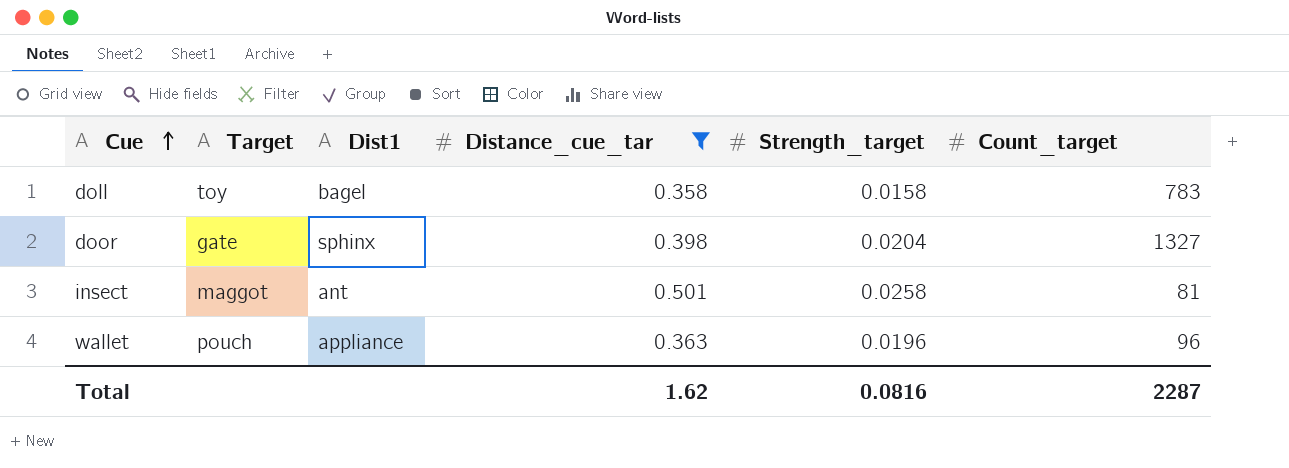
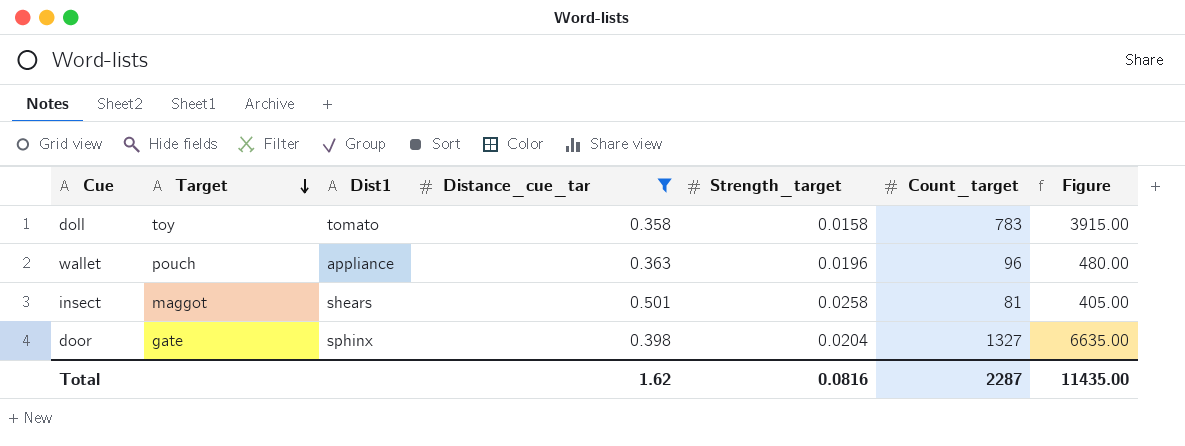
row order: Cue ascending -> Target descending
column Figure | formula: none -> [Count_target] * 5
doll | Dist1: bagel -> tomato
insect | Dist1: ant -> shears

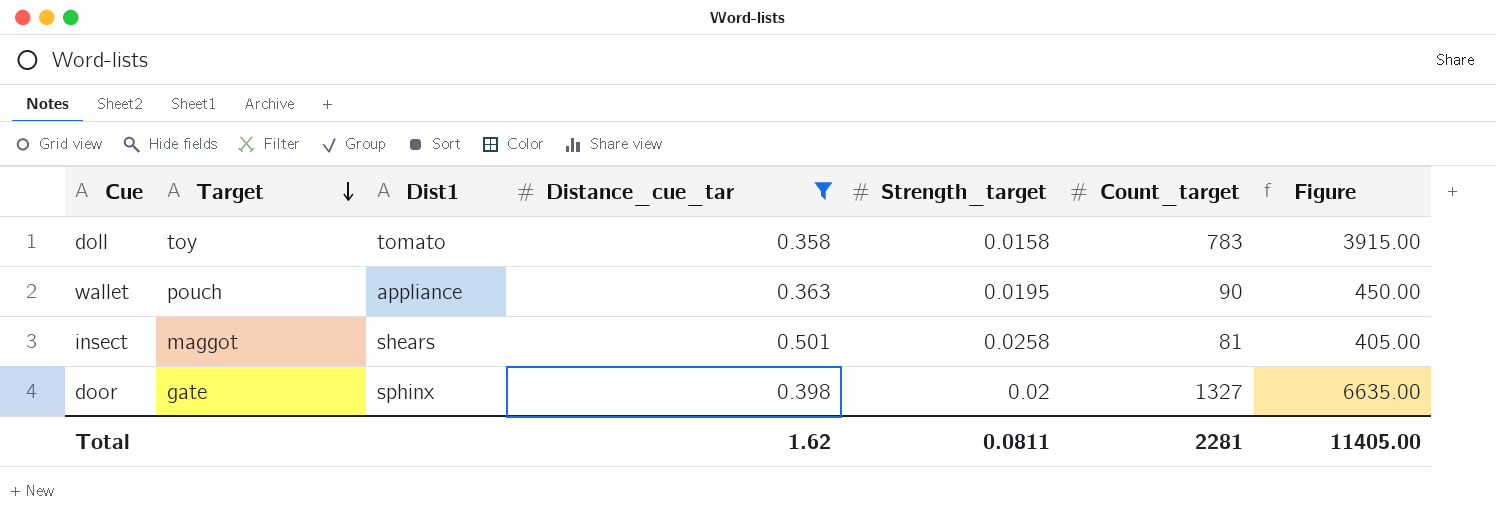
wallet | Strength_target: 0.0196 -> 0.0195
wallet | Count_target: 96 -> 90
wallet | Figure: 480.00 -> 450.00
door | Strength_target: 0.0204 -> 0.02
Total | Strength_target: 0.0816 -> 0.0811
Total | Count_target: 2287 -> 2281
Total | Figure: 11435.00 -> 11405.00

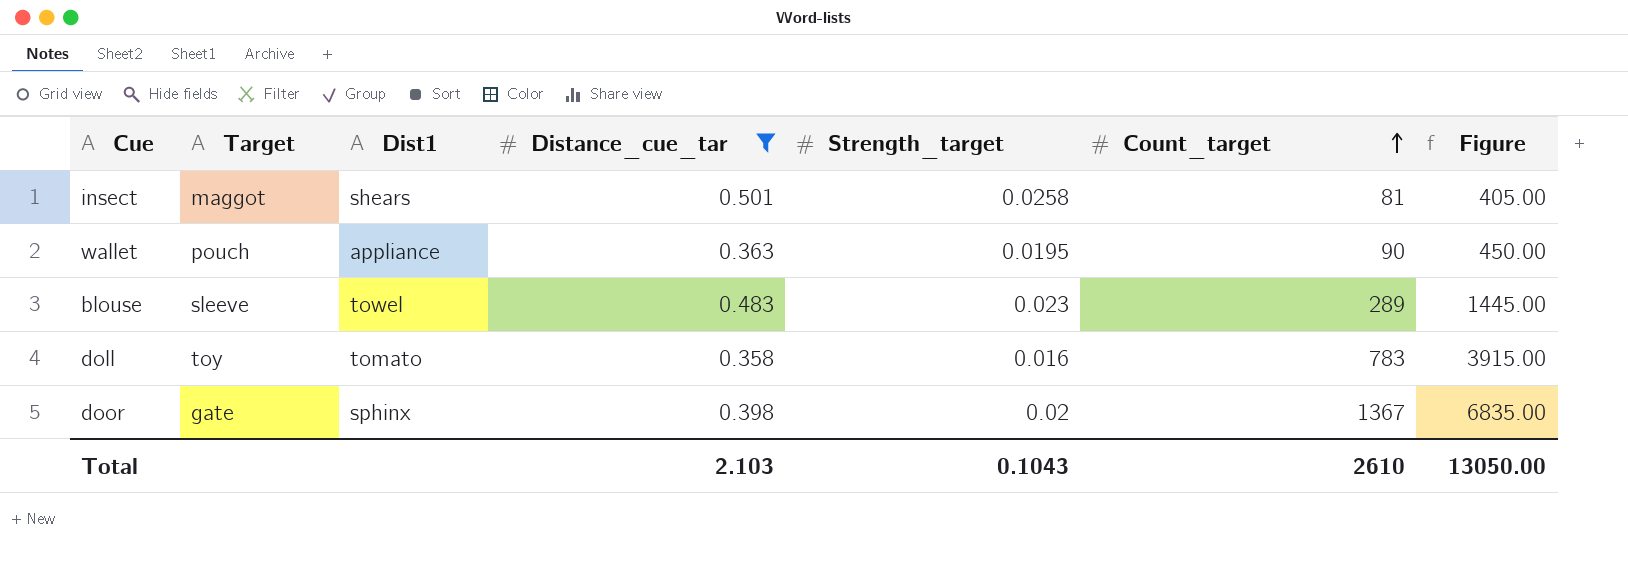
row order: Target descending -> Count_target ascending
row blouse: none -> sleeve | towel | 0.483 | 0.023 | 289 | 1445.00
doll | Strength_target: 0.0158 -> 0.016
door | Count_target: 1327 -> 1367
door | Figure: 6635.00 -> 6835.00
Total | Distance_cue_tar: 1.62 -> 2.103
Total | Strength_target: 0.0811 -> 0.1043
Total | Count_target: 2281 -> 2610
Total | Figure: 11405.00 -> 13050.00

